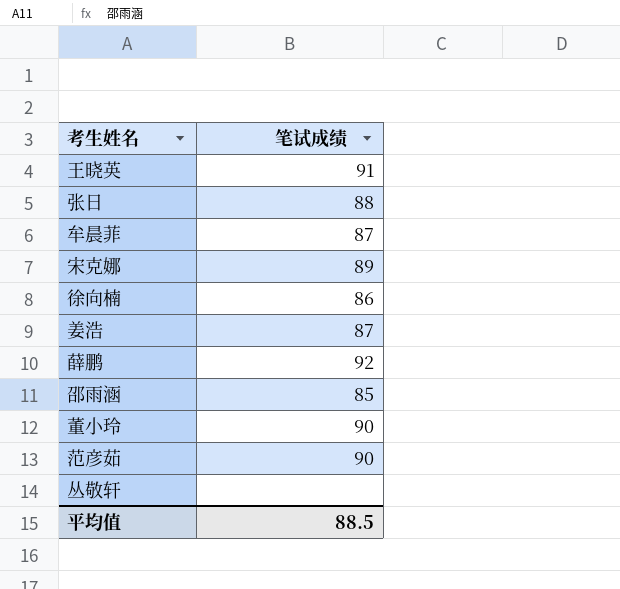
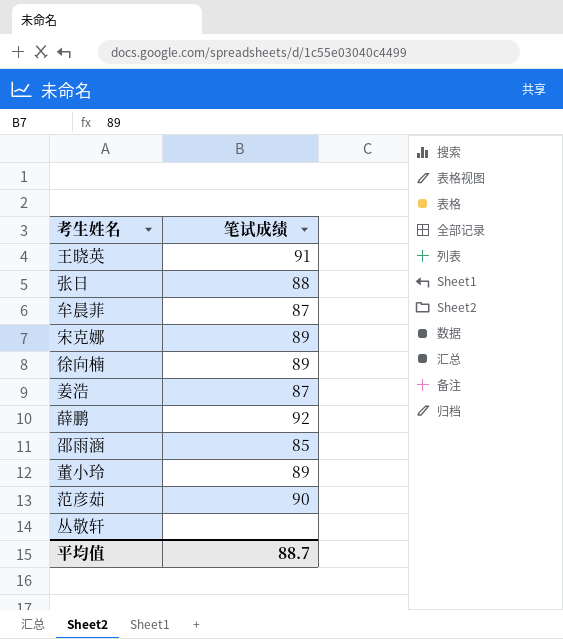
徐向楠 | 笔试成绩: 86 -> 89
董小玲 | 笔试成绩: 90 -> 89
平均值 | 笔试成绩: 88.5 -> 88.7

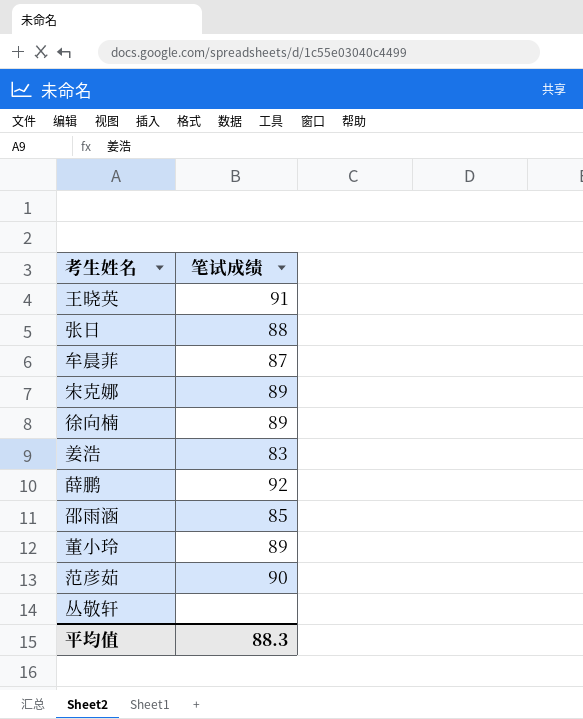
姜浩 | 笔试成绩: 87 -> 83
平均值 | 笔试成绩: 88.7 -> 88.3

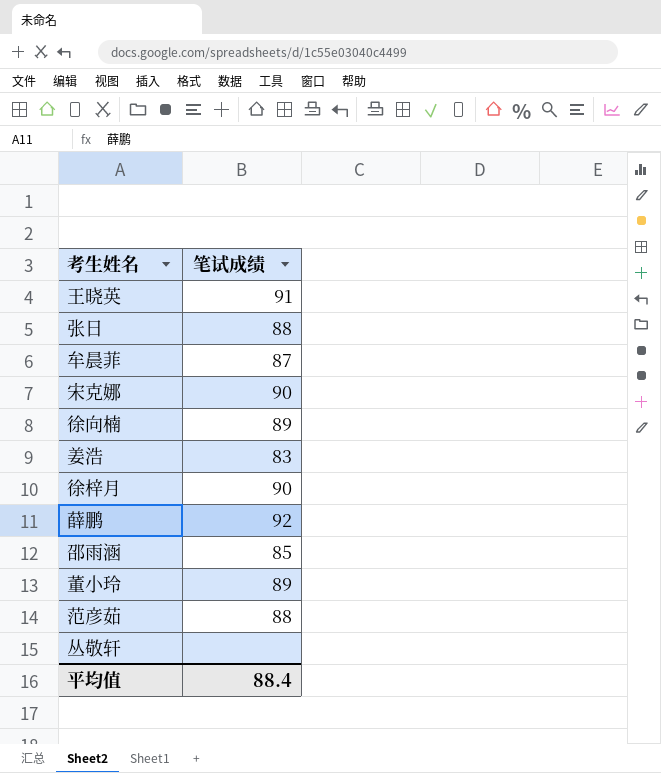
宋克娜 | 笔试成绩: 89 -> 90
row 徐梓月: none -> 90
范彦茹 | 笔试成绩: 90 -> 88
平均值 | 笔试成绩: 88.3 -> 88.4

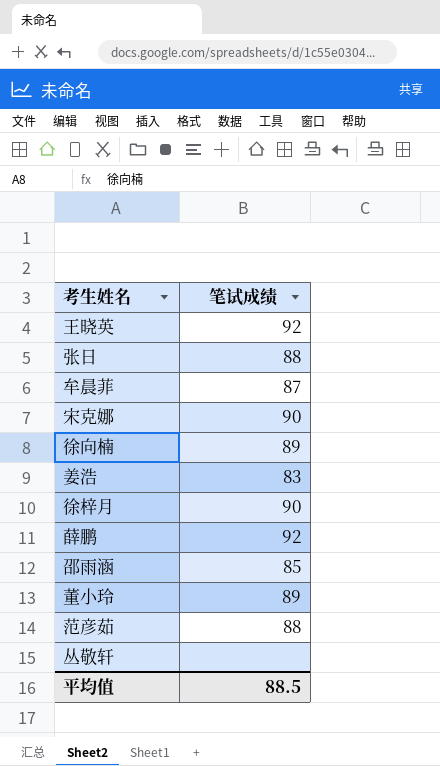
王晓英 | 笔试成绩: 91 -> 92
平均值 | 笔试成绩: 88.4 -> 88.5

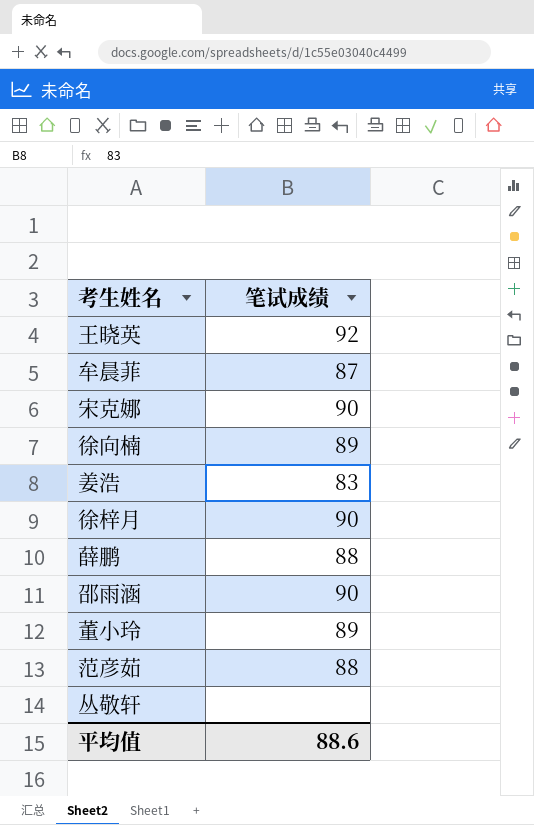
row 张日: 88 -> none
薛鹏 | 笔试成绩: 92 -> 88
邵雨涵 | 笔试成绩: 85 -> 90
平均值 | 笔试成绩: 88.5 -> 88.6

